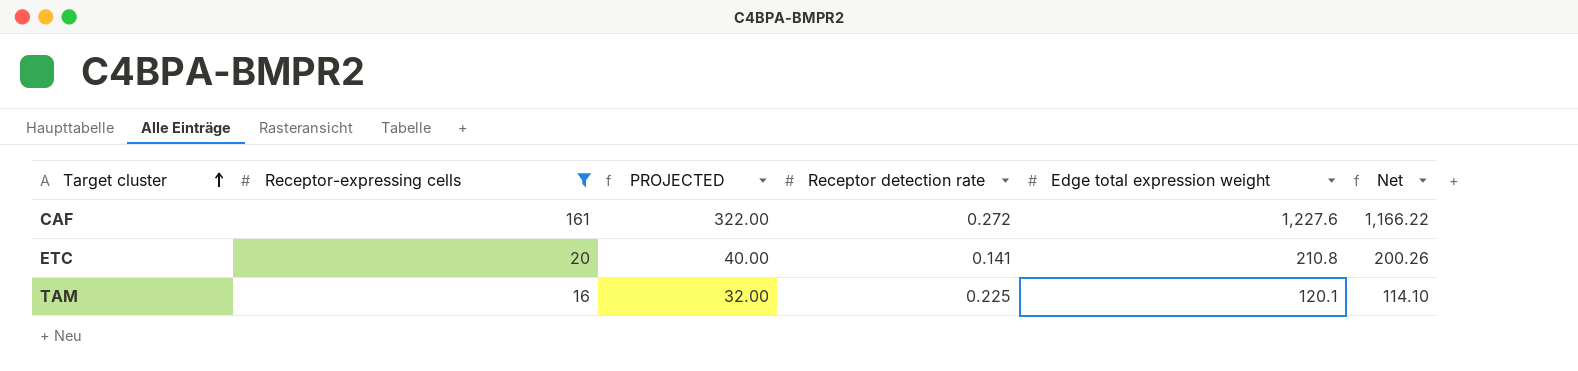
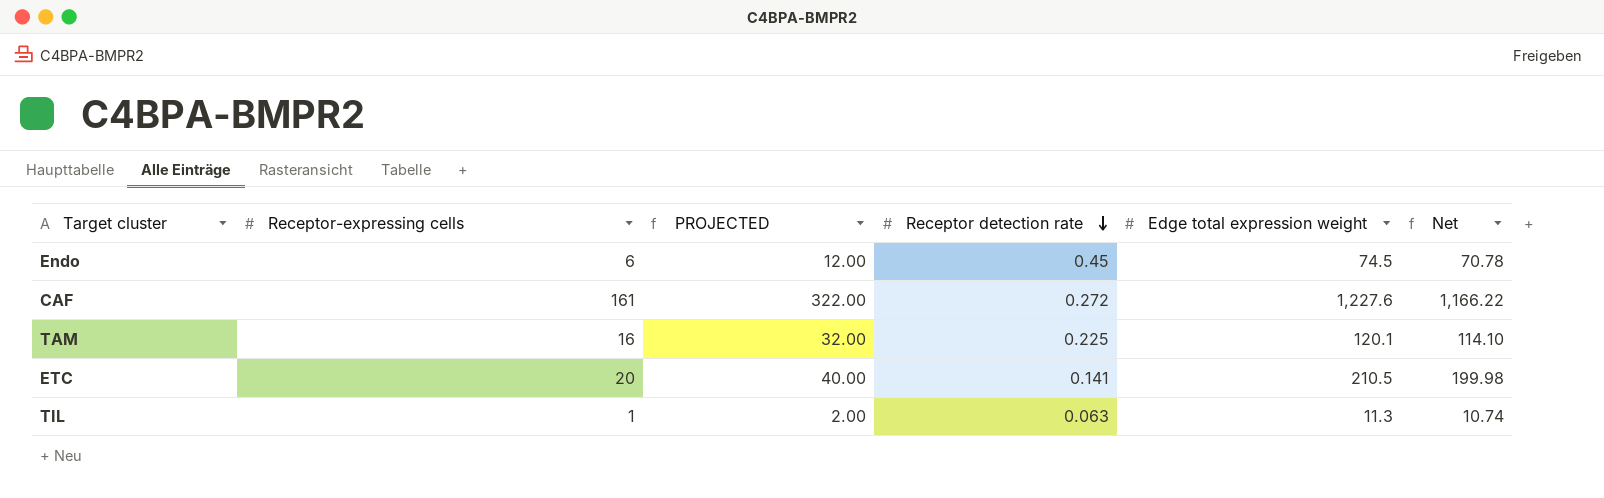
filter: Receptor-expressing cells >= 16 -> none
row order: Target cluster ascending -> Receptor detection rate descending
ETC | Edge total expression weight: 210.8 -> 210.5
ETC | Net: 200.26 -> 199.98

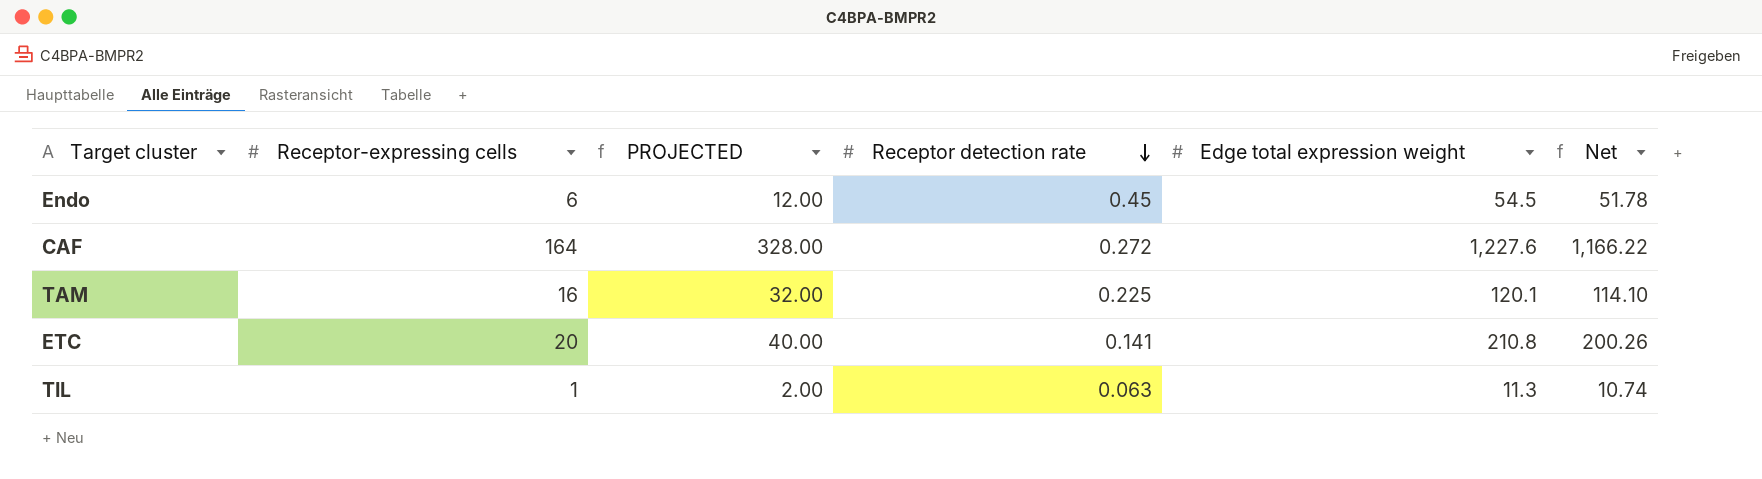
Endo | Edge total expression weight: 74.5 -> 54.5
Endo | Net: 70.78 -> 51.78
CAF | Receptor-expressing cells: 161 -> 164
CAF | PROJECTED: 322.00 -> 328.00
ETC | Edge total expression weight: 210.5 -> 210.8
ETC | Net: 199.98 -> 200.26

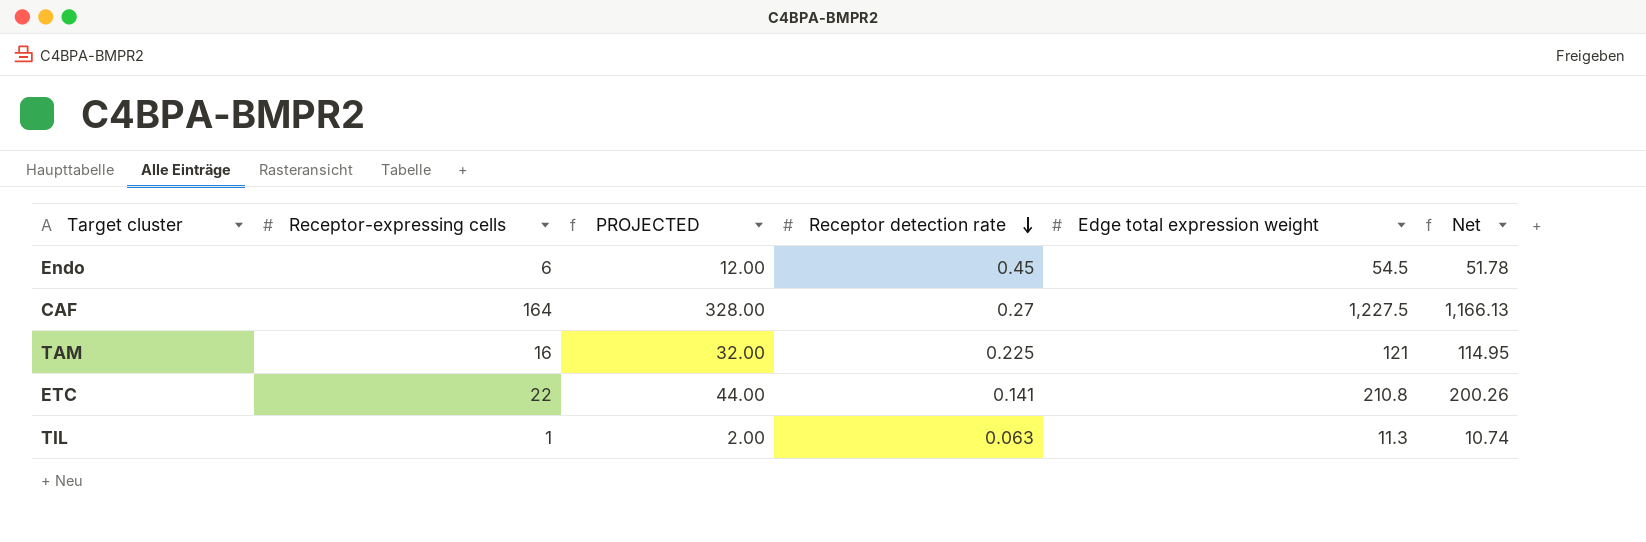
CAF | Receptor detection rate: 0.272 -> 0.27
CAF | Edge total expression weight: 1,227.6 -> 1,227.5
CAF | Net: 1,166.22 -> 1,166.13
TAM | Edge total expression weight: 120.1 -> 121
TAM | Net: 114.10 -> 114.95
ETC | Receptor-expressing cells: 20 -> 22
ETC | PROJECTED: 40.00 -> 44.00

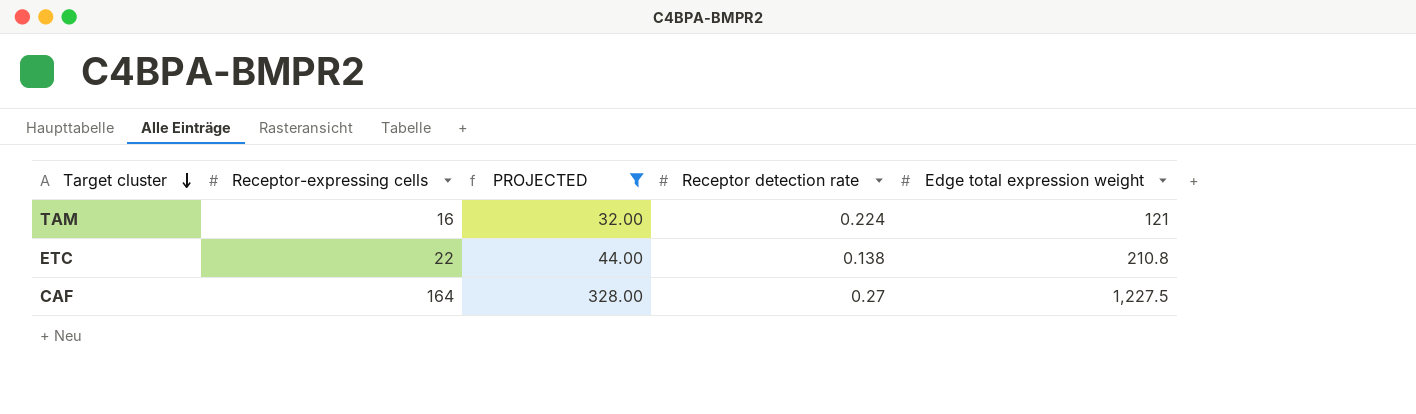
filter: none -> PROJECTED >= 32.00
row order: Receptor detection rate descending -> Target cluster descending
column Net | formula: [Edge total expression weight] * 0.95 -> none
TAM | Receptor detection rate: 0.225 -> 0.224
ETC | Receptor detection rate: 0.141 -> 0.138

